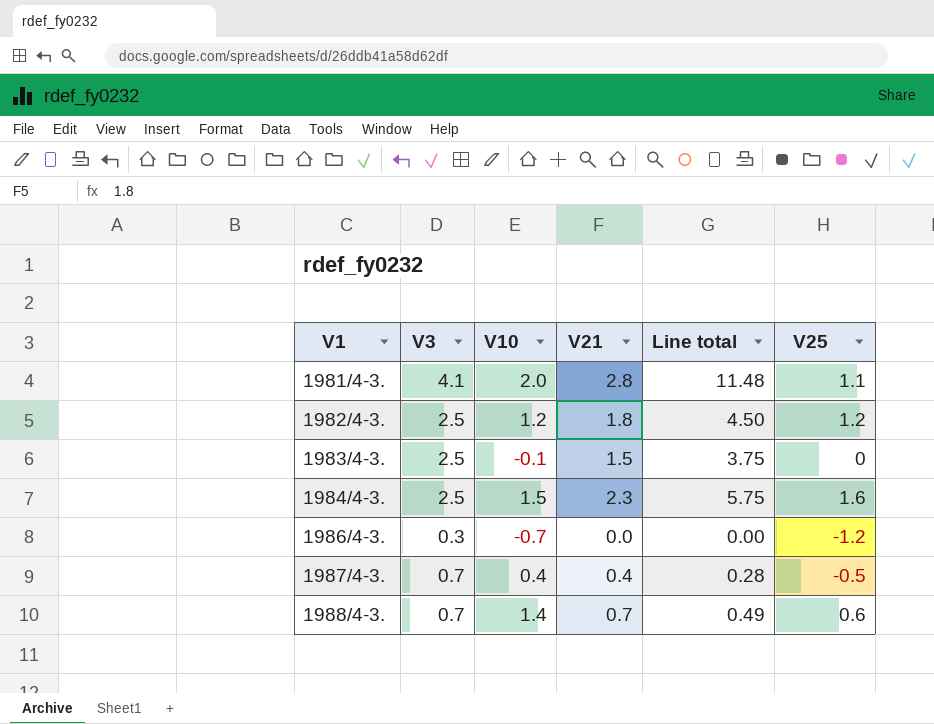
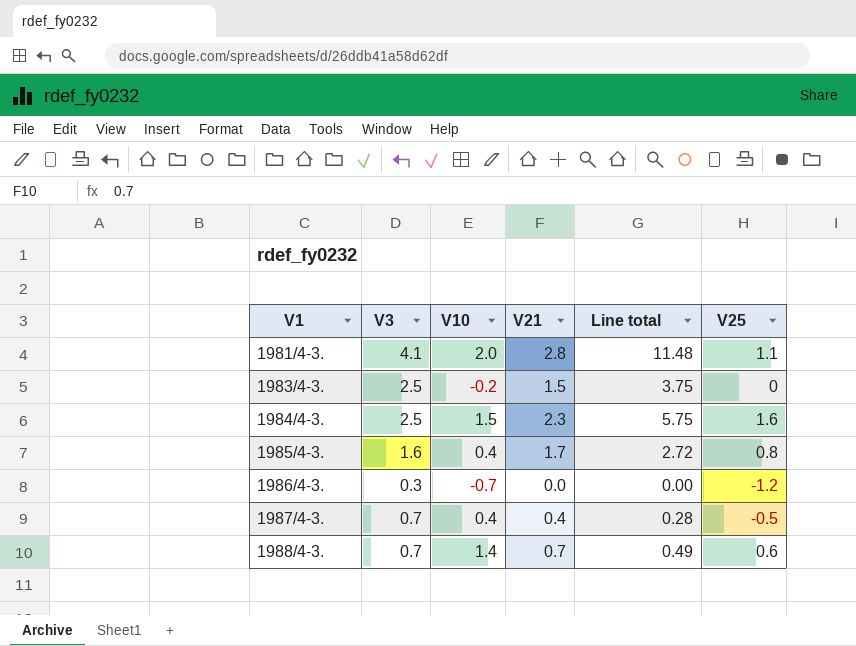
row 1982/4-3.: 2.5 | 1.2 | 1.8 | 4.50 | 1.2 -> none
1983/4-3. | V10: -0.1 -> -0.2
row 1985/4-3.: none -> 1.6 | 0.4 | 1.7 | 2.72 | 0.8

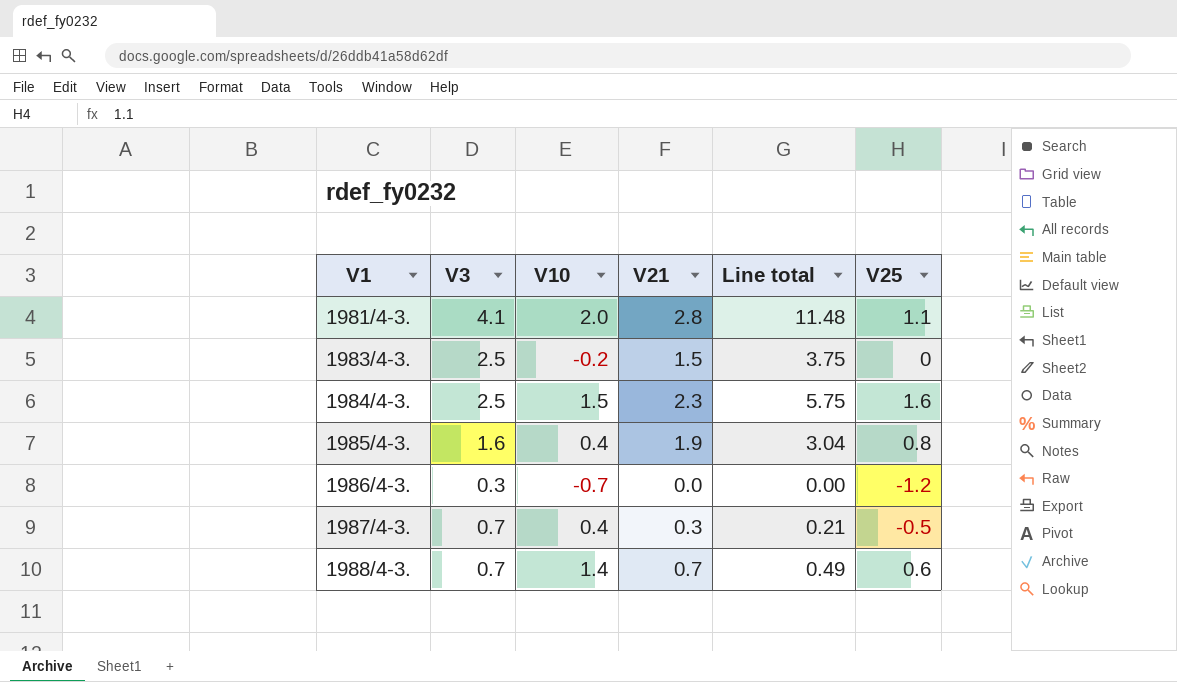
1985/4-3. | V21: 1.7 -> 1.9
1985/4-3. | Line total: 2.72 -> 3.04
1987/4-3. | V21: 0.4 -> 0.3
1987/4-3. | Line total: 0.28 -> 0.21

